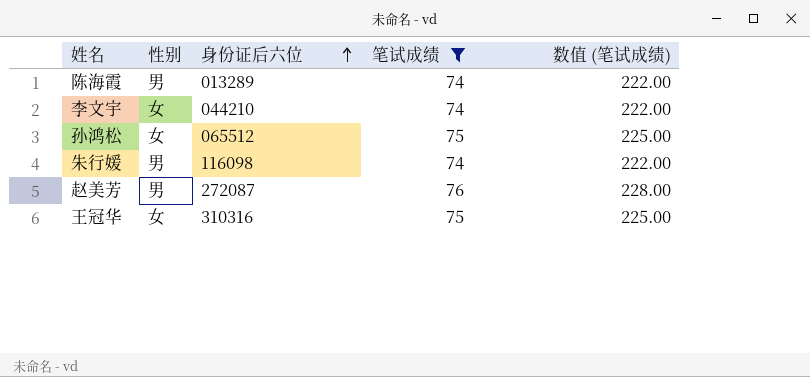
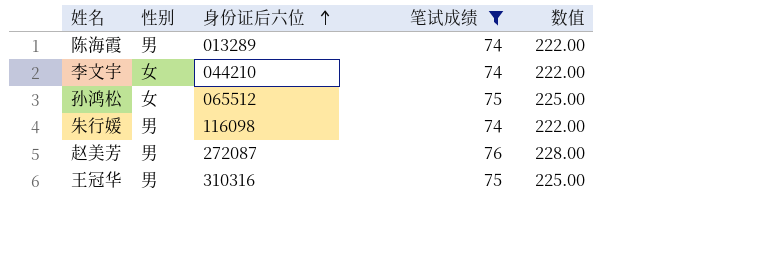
column name: 数值 (笔试成绩) -> 数值
王冠华 | 性别: 女 -> 男

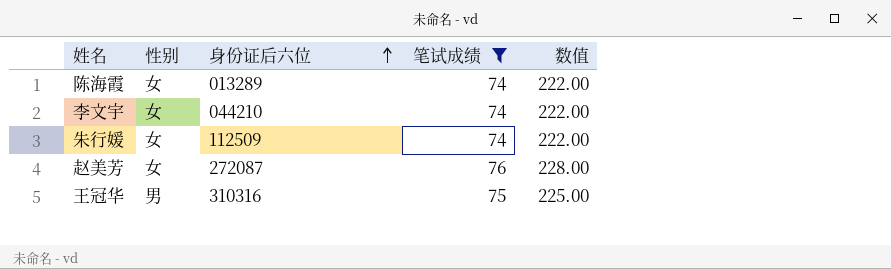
row 孙鸿松: 女 | 065512 | 75 | 225.00 -> none
陈海霞 | 性别: 男 -> 女
朱行媛 | 性别: 男 -> 女
朱行媛 | 身份证后六位: 116098 -> 112509
赵美芳 | 性别: 男 -> 女

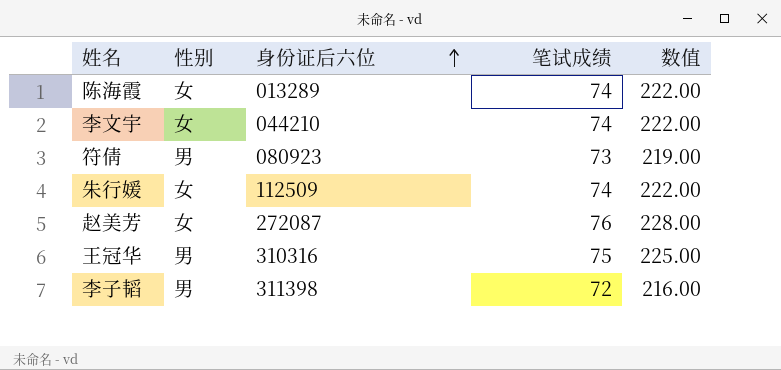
filter: 笔试成绩 >= 74 -> none

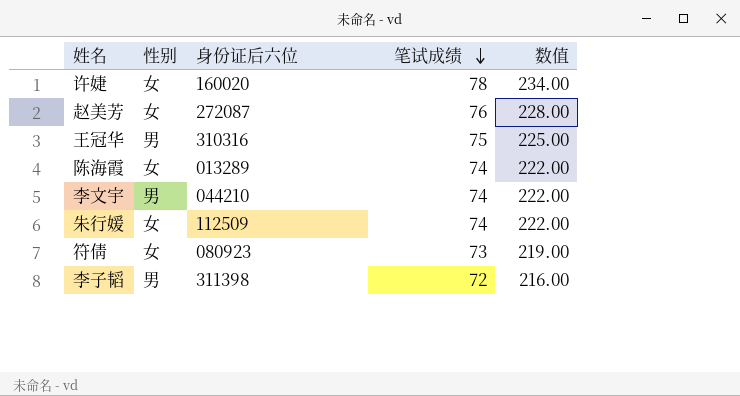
row order: 身份证后六位 ascending -> 笔试成绩 descending
row 许婕: none -> 女 | 160020 | 78 | 234.00
李文宇 | 性别: 女 -> 男
符倩 | 性别: 男 -> 女

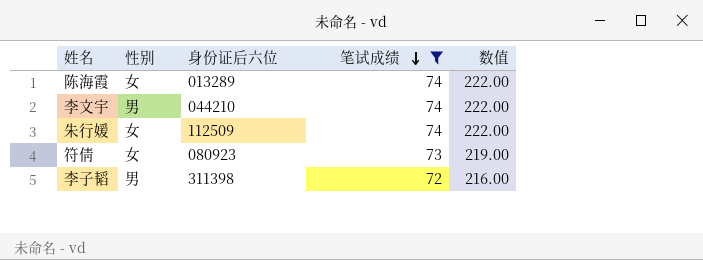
filter: none -> 笔试成绩 <= 74

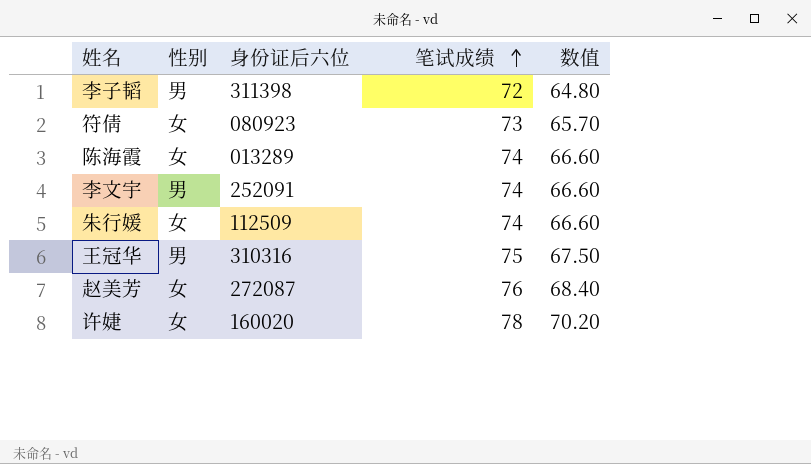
filter: 笔试成绩 <= 74 -> none
row order: 笔试成绩 descending -> 笔试成绩 ascending
column 数值 | formula: [笔试成绩] * 3 -> [笔试成绩] * 0.9
李文宇 | 身份证后六位: 044210 -> 252091

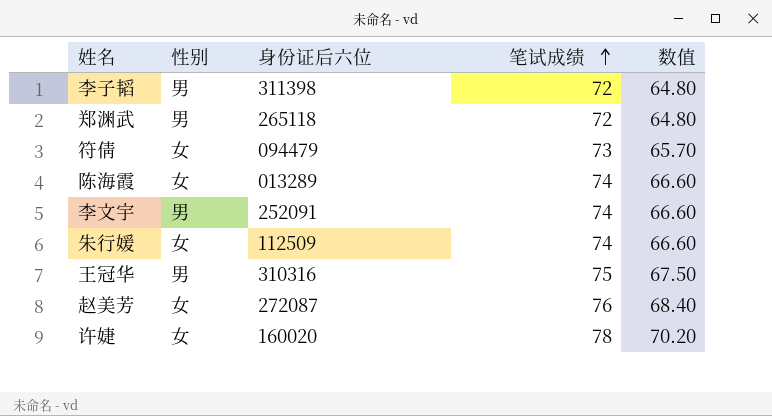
row 郑渊武: none -> 男 | 265118 | 72 | 64.80
符倩 | 身份证后六位: 080923 -> 094479

